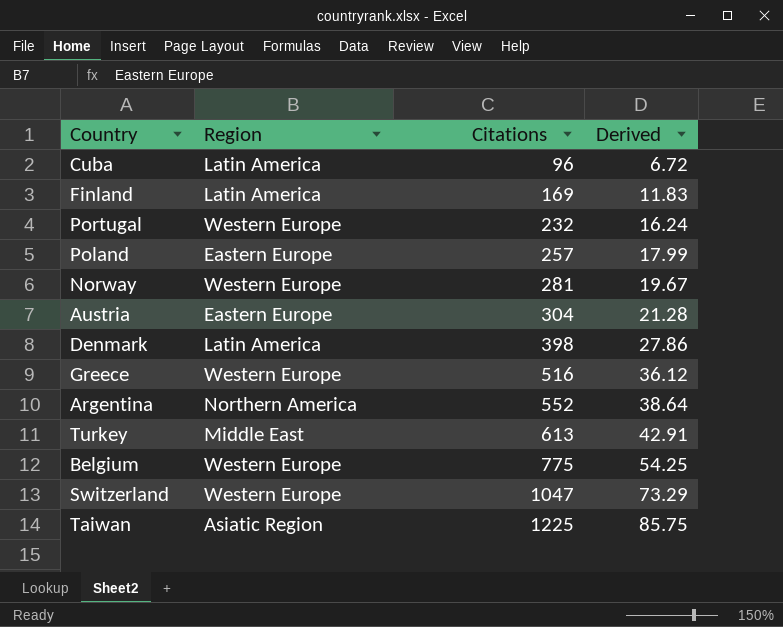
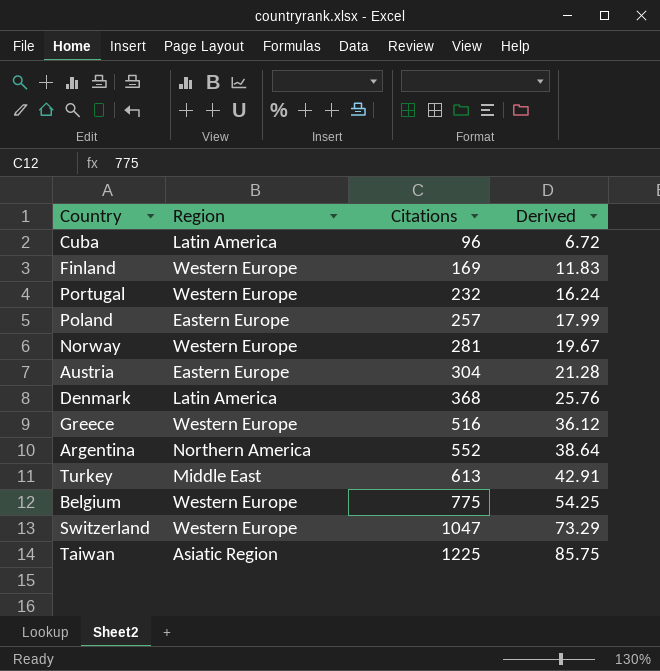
Finland | Region: Latin America -> Western Europe
Denmark | Citations: 398 -> 368
Denmark | Derived: 27.86 -> 25.76

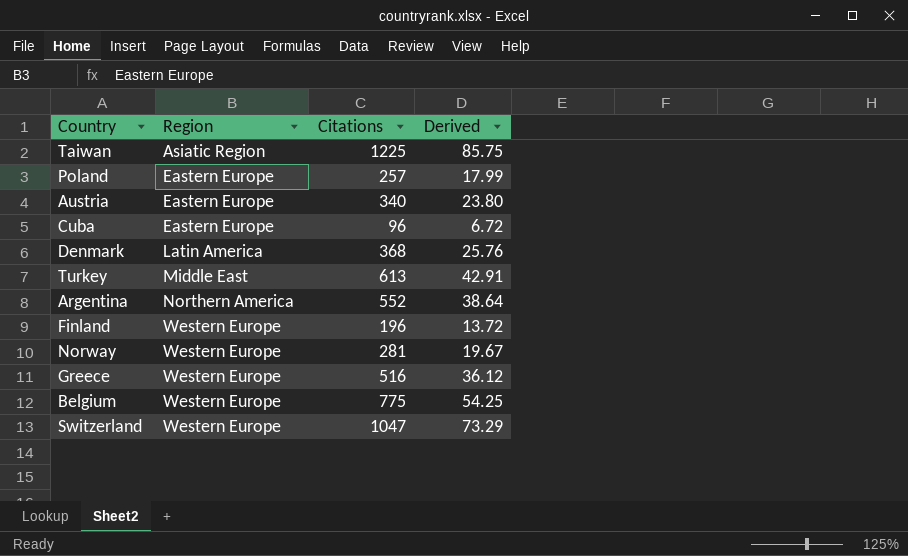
row order: Citations ascending -> Region ascending
row Portugal: Western Europe | 232 | 16.24 -> none
Austria | Citations: 304 -> 340
Austria | Derived: 21.28 -> 23.80
Cuba | Region: Latin America -> Eastern Europe
Finland | Citations: 169 -> 196
Finland | Derived: 11.83 -> 13.72

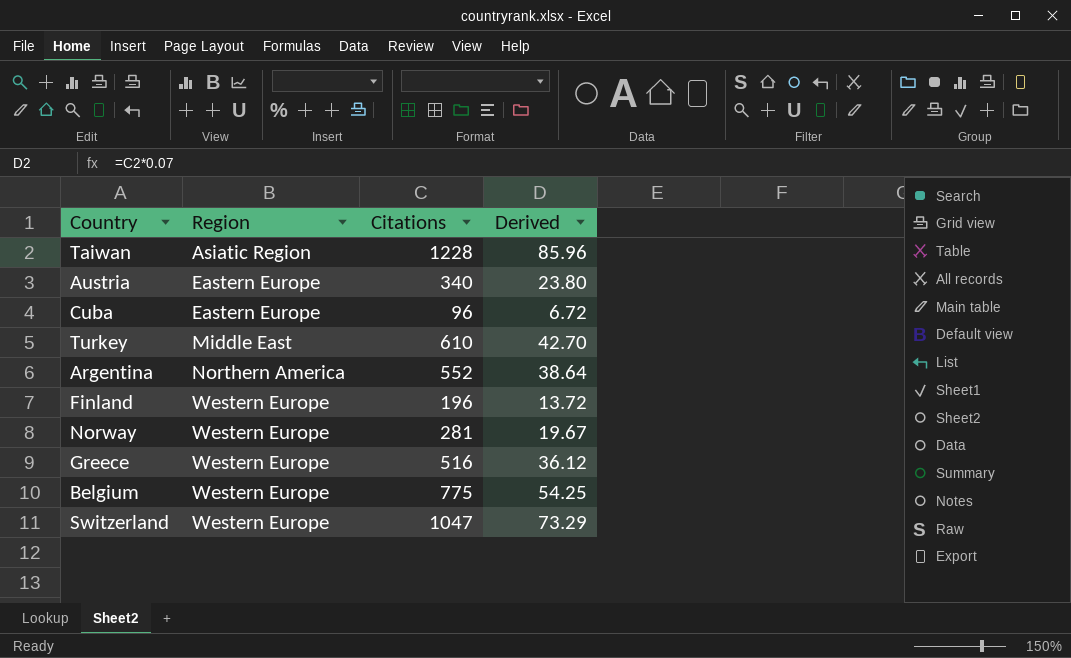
row Poland: Eastern Europe | 257 | 17.99 -> none
row Denmark: Latin America | 368 | 25.76 -> none
Taiwan | Citations: 1225 -> 1228
Taiwan | Derived: 85.75 -> 85.96
Turkey | Citations: 613 -> 610
Turkey | Derived: 42.91 -> 42.70

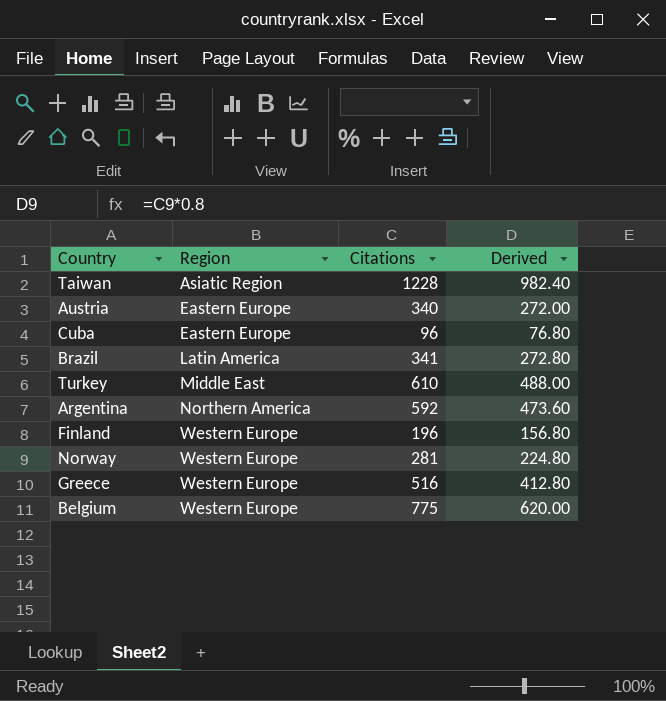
column Derived | formula: [Citations] * 0.07 -> [Citations] * 0.8
row Switzerland: Western Europe | 1047 | 73.29 -> none
row Brazil: none -> Latin America | 341 | 272.80
Argentina | Citations: 552 -> 592

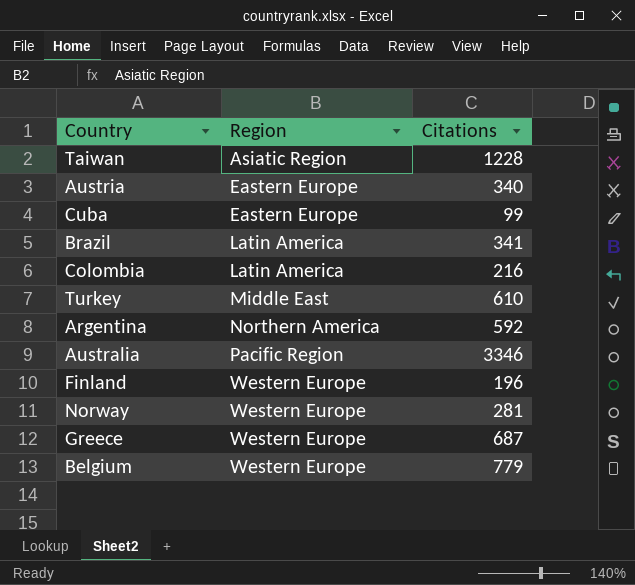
column Derived | formula: [Citations] * 0.8 -> none
Cuba | Citations: 96 -> 99
row Colombia: none -> Latin America | 216
row Australia: none -> Pacific Region | 3346
Greece | Citations: 516 -> 687
Belgium | Citations: 775 -> 779

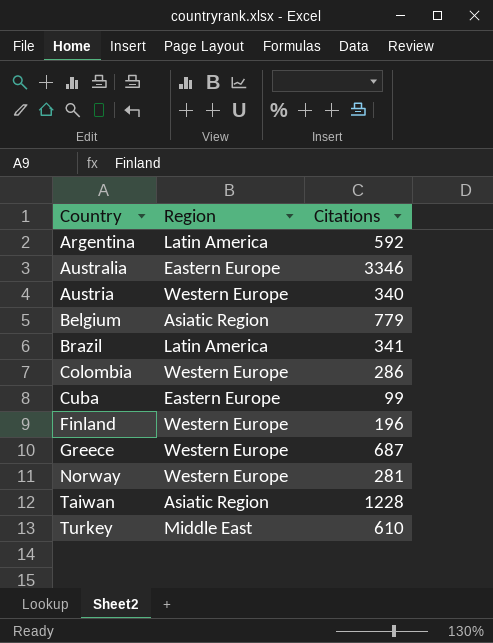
row order: Region ascending -> Country ascending
Argentina | Region: Northern America -> Latin America
Australia | Region: Pacific Region -> Eastern Europe
Austria | Region: Eastern Europe -> Western Europe
Belgium | Region: Western Europe -> Asiatic Region
Colombia | Region: Latin America -> Western Europe
Colombia | Citations: 216 -> 286

